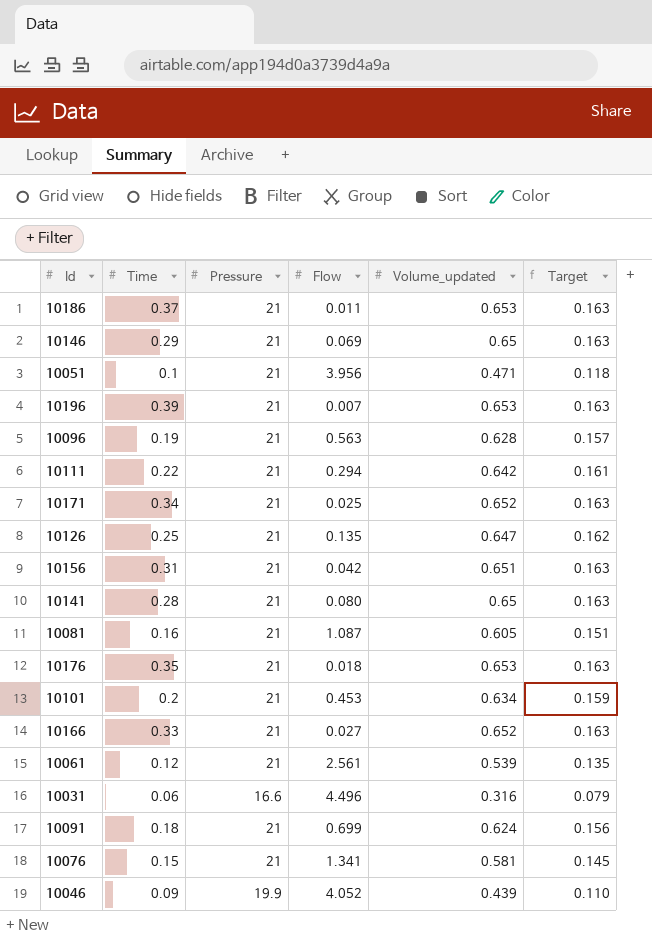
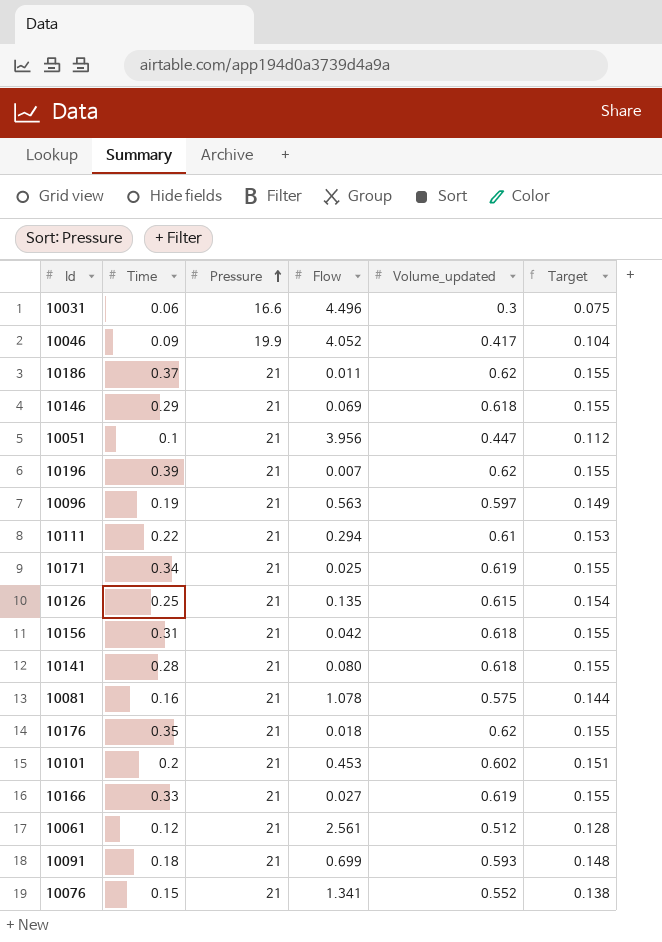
row order: none -> Pressure ascending
10031 | Volume_updated: 0.316 -> 0.3
10031 | Target: 0.079 -> 0.075
10046 | Volume_updated: 0.439 -> 0.417
10046 | Target: 0.110 -> 0.104
10186 | Volume_updated: 0.653 -> 0.62
10186 | Target: 0.163 -> 0.155
10146 | Volume_updated: 0.65 -> 0.618
10146 | Target: 0.163 -> 0.155
10051 | Volume_updated: 0.471 -> 0.447
10051 | Target: 0.118 -> 0.112
10196 | Volume_updated: 0.653 -> 0.62
10196 | Target: 0.163 -> 0.155
10096 | Volume_updated: 0.628 -> 0.597
10096 | Target: 0.157 -> 0.149
10111 | Volume_updated: 0.642 -> 0.61
10111 | Target: 0.161 -> 0.153
10171 | Volume_updated: 0.652 -> 0.619
10171 | Target: 0.163 -> 0.155
10126 | Volume_updated: 0.647 -> 0.615
10126 | Target: 0.162 -> 0.154
10156 | Volume_updated: 0.651 -> 0.618
10156 | Target: 0.163 -> 0.155
10141 | Volume_updated: 0.65 -> 0.618
10141 | Target: 0.163 -> 0.155
10081 | Flow: 1.087 -> 1.078
10081 | Volume_updated: 0.605 -> 0.575
10081 | Target: 0.151 -> 0.144
10176 | Volume_updated: 0.653 -> 0.62
10176 | Target: 0.163 -> 0.155
10101 | Volume_updated: 0.634 -> 0.602
10101 | Target: 0.159 -> 0.151
10166 | Volume_updated: 0.652 -> 0.619
10166 | Target: 0.163 -> 0.155
10061 | Volume_updated: 0.539 -> 0.512
10061 | Target: 0.135 -> 0.128
10091 | Volume_updated: 0.624 -> 0.593
10091 | Target: 0.156 -> 0.148
10076 | Volume_updated: 0.581 -> 0.552
10076 | Target: 0.145 -> 0.138

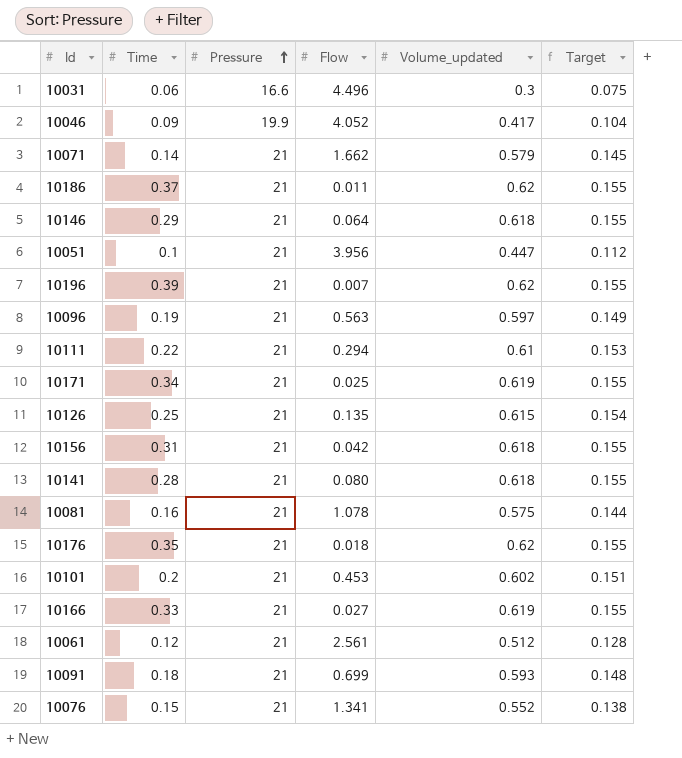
row 10071: none -> 0.14 | 21 | 1.662 | 0.579 | 0.145
10146 | Flow: 0.069 -> 0.064

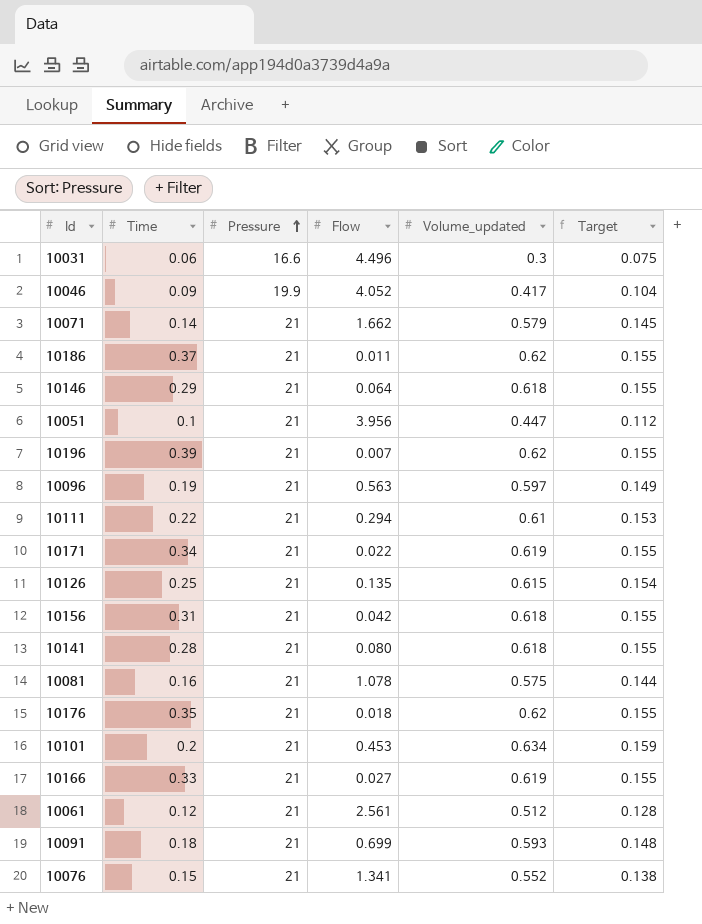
10171 | Flow: 0.025 -> 0.022
10101 | Volume_updated: 0.602 -> 0.634
10101 | Target: 0.151 -> 0.159

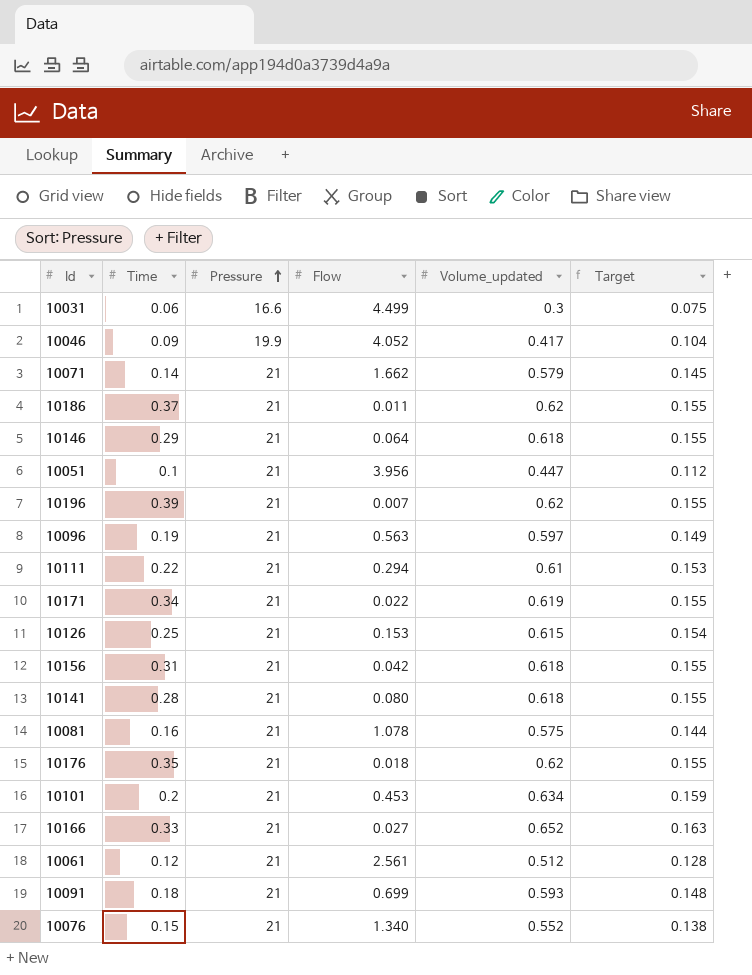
10031 | Flow: 4.496 -> 4.499
10126 | Flow: 0.135 -> 0.153
10166 | Volume_updated: 0.619 -> 0.652
10166 | Target: 0.155 -> 0.163
10076 | Flow: 1.341 -> 1.340

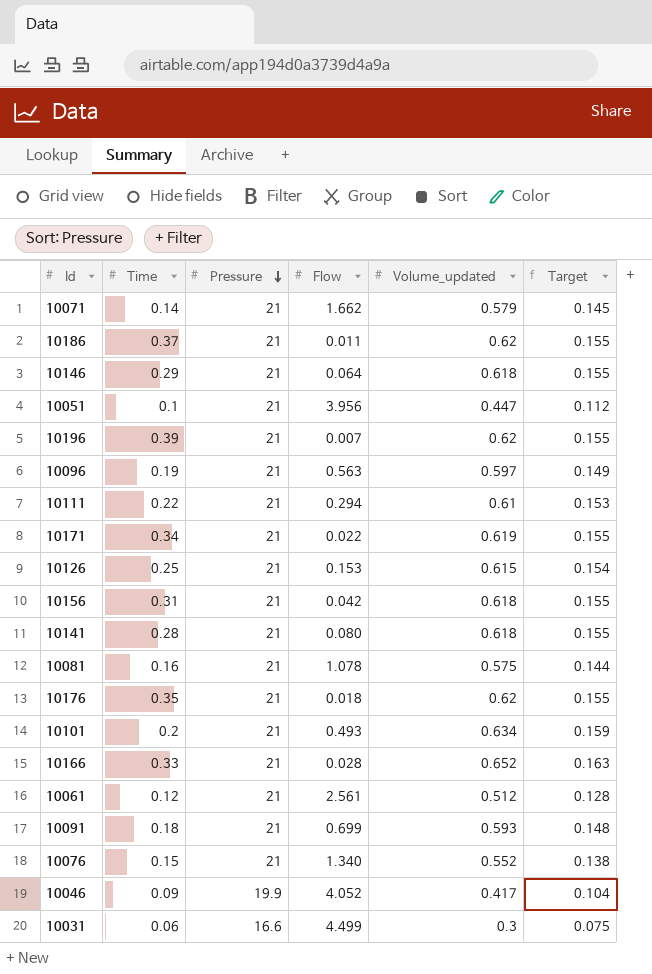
row order: Pressure ascending -> Pressure descending
10101 | Flow: 0.453 -> 0.493
10166 | Flow: 0.027 -> 0.028

